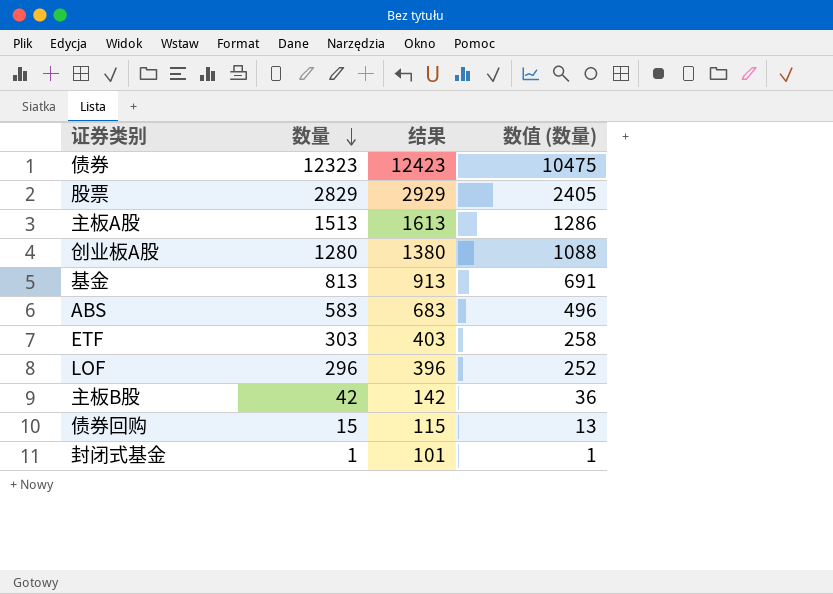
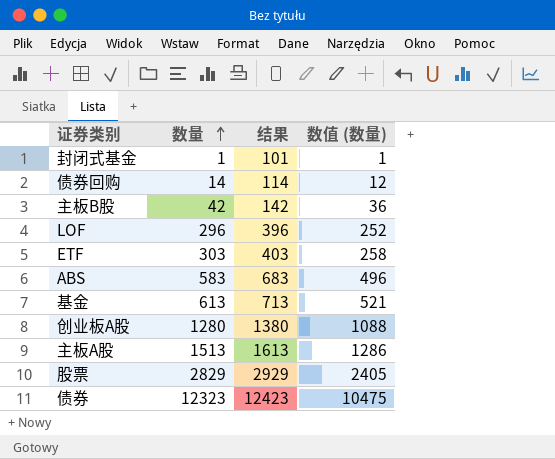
row order: 数量 descending -> 数量 ascending
债券回购 | 数量: 15 -> 14
债券回购 | 结果: 115 -> 114
债券回购 | 数值 (数量): 13 -> 12
基金 | 数量: 813 -> 613
基金 | 结果: 913 -> 713
基金 | 数值 (数量): 691 -> 521

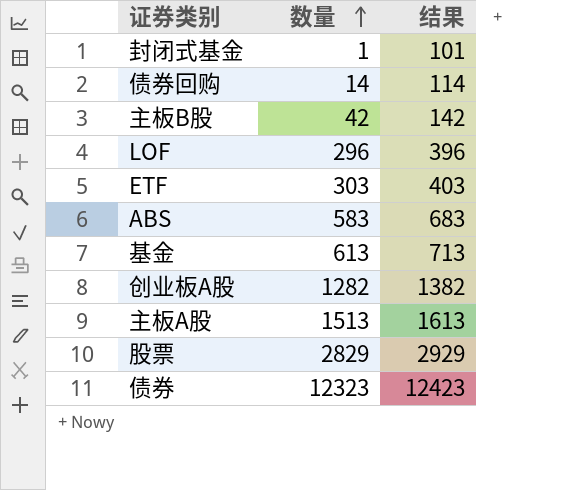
column 数值 (数量) | formula: [数量] * 0.85 -> none
创业板A股 | 数量: 1280 -> 1282
创业板A股 | 结果: 1380 -> 1382

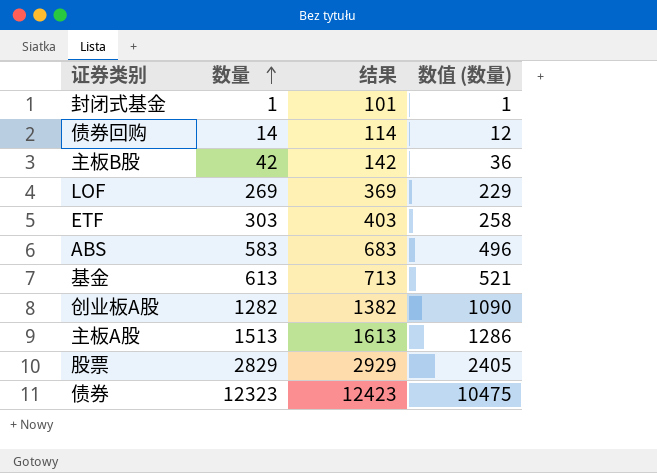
column 数值 (数量) | formula: none -> [数量] * 0.85
LOF | 数量: 296 -> 269
LOF | 结果: 396 -> 369

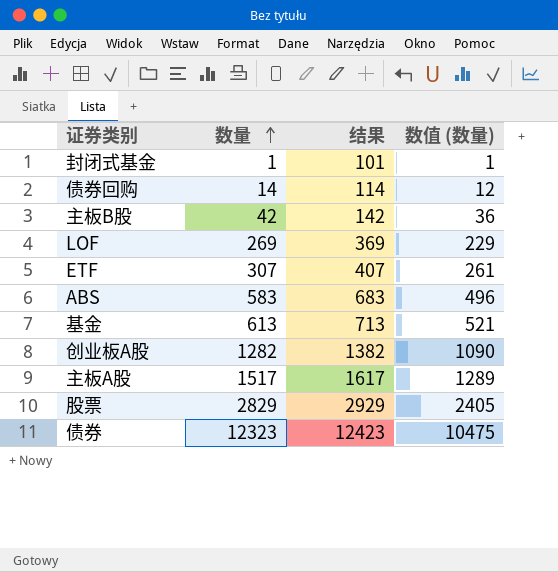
ETF | 数量: 303 -> 307
ETF | 结果: 403 -> 407
ETF | 数值 (数量): 258 -> 261
主板A股 | 数量: 1513 -> 1517
主板A股 | 结果: 1613 -> 1617
主板A股 | 数值 (数量): 1286 -> 1289

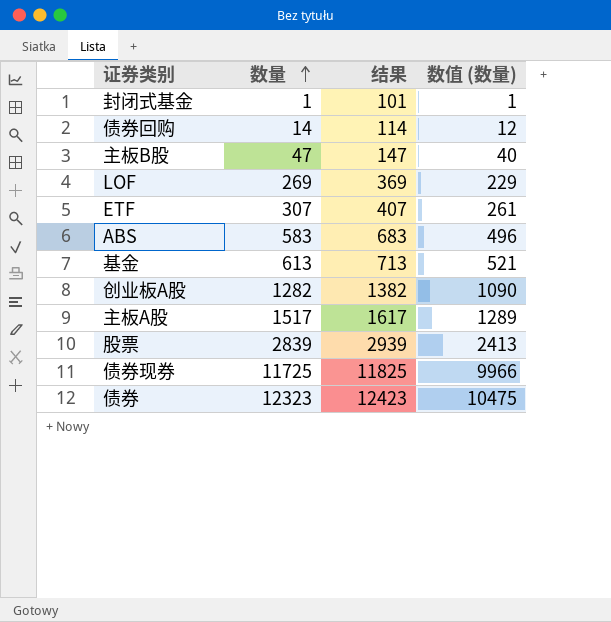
主板B股 | 数量: 42 -> 47
主板B股 | 结果: 142 -> 147
主板B股 | 数值 (数量): 36 -> 40
股票 | 数量: 2829 -> 2839
股票 | 结果: 2929 -> 2939
股票 | 数值 (数量): 2405 -> 2413
row 债券现券: none -> 11725 | 11825 | 9966

